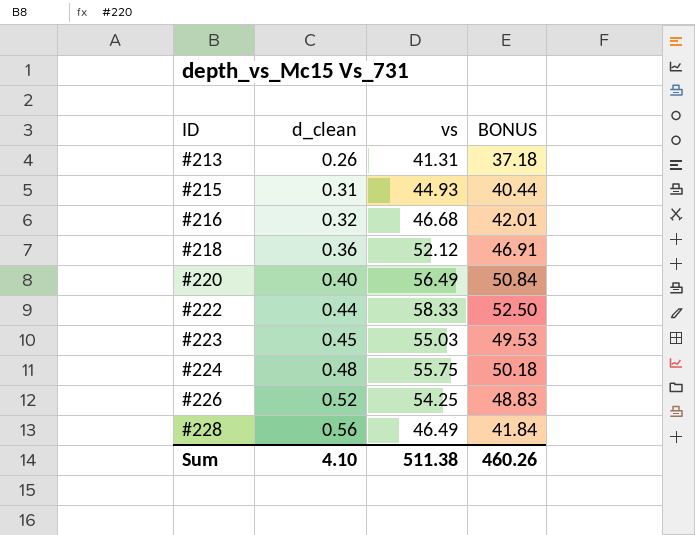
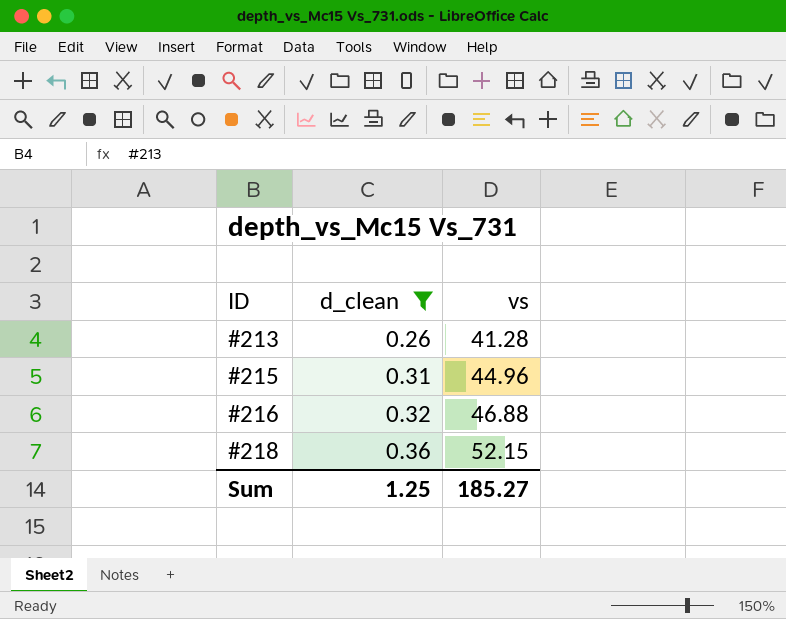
filter: none -> d_clean <= 0.36
column BONUS | formula: [vs] * 0.9 -> none
#213 | vs: 41.31 -> 41.28
#215 | vs: 44.93 -> 44.96
#216 | vs: 46.68 -> 46.88
#218 | vs: 52.12 -> 52.15
Sum | d_clean: 4.10 -> 1.25
Sum | vs: 511.38 -> 185.27

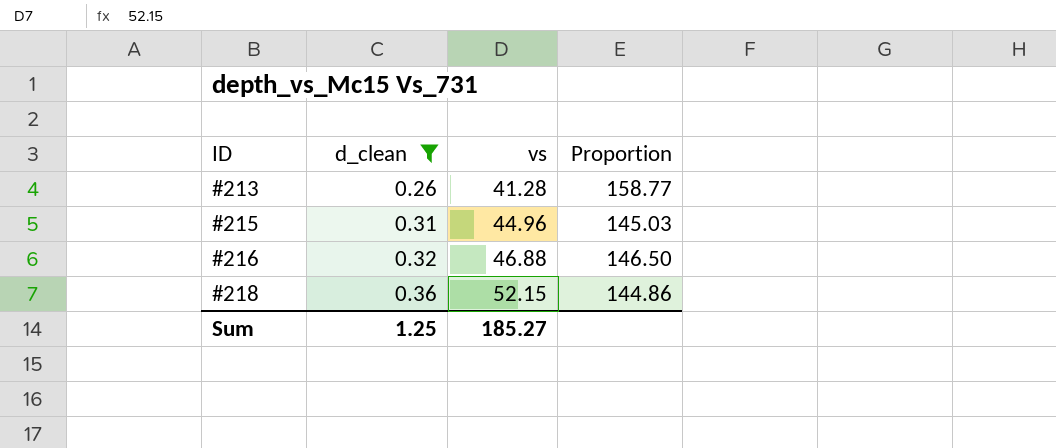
column Proportion | formula: none -> [vs] / [d_clean]

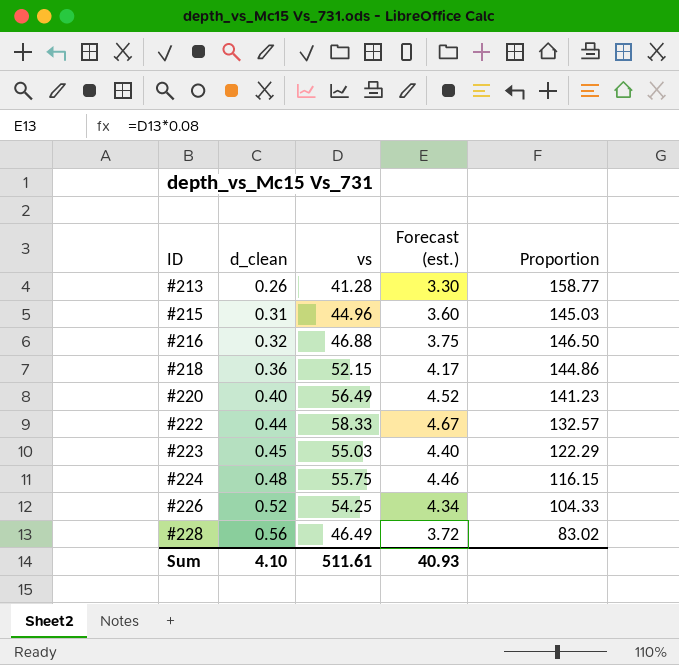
filter: d_clean <= 0.36 -> none
column Forecast (est.) | formula: none -> [vs] * 0.08
Sum | d_clean: 1.25 -> 4.10
Sum | vs: 185.27 -> 511.61

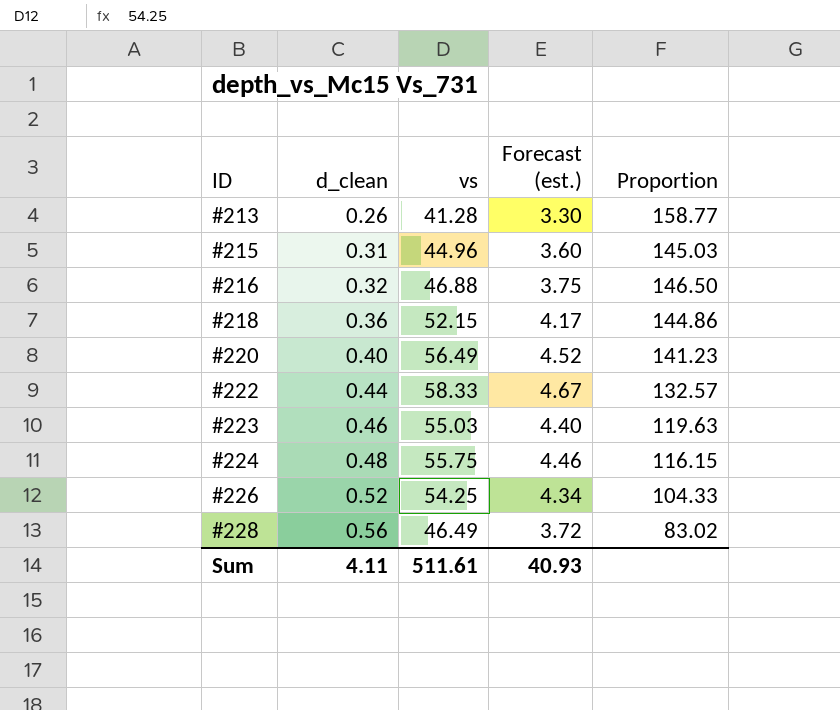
#223 | d_clean: 0.45 -> 0.46
#223 | Proportion: 122.29 -> 119.63
Sum | d_clean: 4.10 -> 4.11

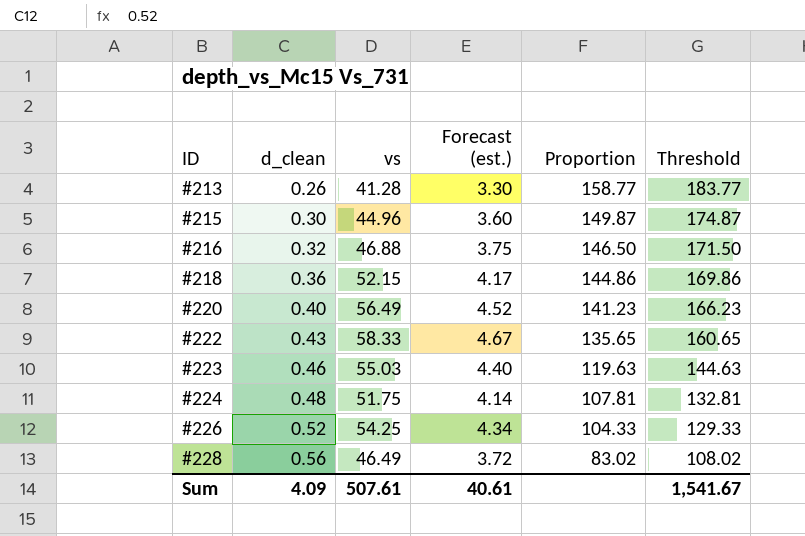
column Threshold | formula: none -> [Proportion] + 25
#215 | d_clean: 0.31 -> 0.30
#215 | Proportion: 145.03 -> 149.87
#222 | d_clean: 0.44 -> 0.43
#222 | Proportion: 132.57 -> 135.65
#224 | vs: 55.75 -> 51.75
#224 | Forecast (est.): 4.46 -> 4.14
#224 | Proportion: 116.15 -> 107.81
Sum | d_clean: 4.11 -> 4.09
Sum | vs: 511.61 -> 507.61
Sum | Forecast (est.): 40.93 -> 40.61

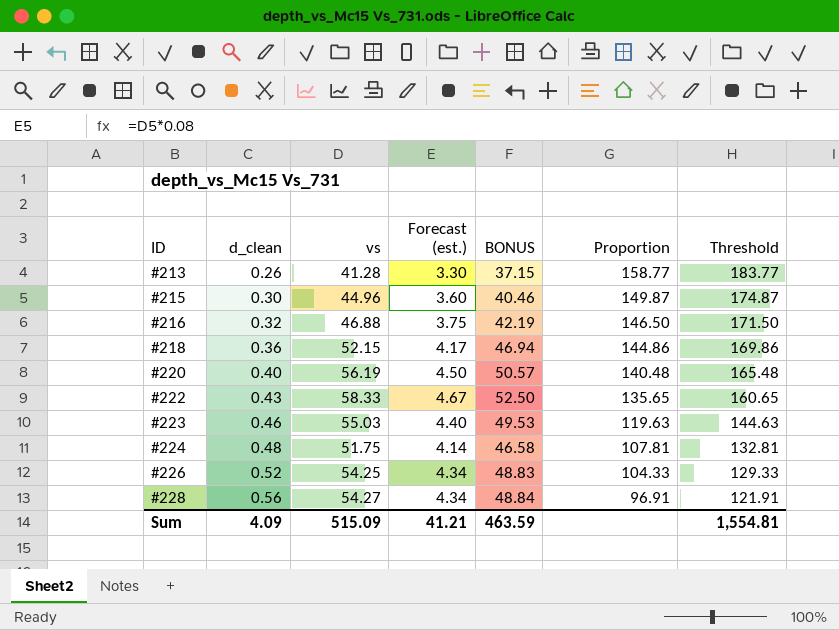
column BONUS | formula: none -> [vs] * 0.9
#220 | vs: 56.49 -> 56.19
#220 | Forecast (est.): 4.52 -> 4.50
#220 | Proportion: 141.23 -> 140.48
#220 | Threshold: 166.23 -> 165.48
#228 | vs: 46.49 -> 54.27
#228 | Forecast (est.): 3.72 -> 4.34
#228 | Proportion: 83.02 -> 96.91
#228 | Threshold: 108.02 -> 121.91
Sum | vs: 507.61 -> 515.09
Sum | Forecast (est.): 40.61 -> 41.21
Sum | Threshold: 1,541.67 -> 1,554.81

